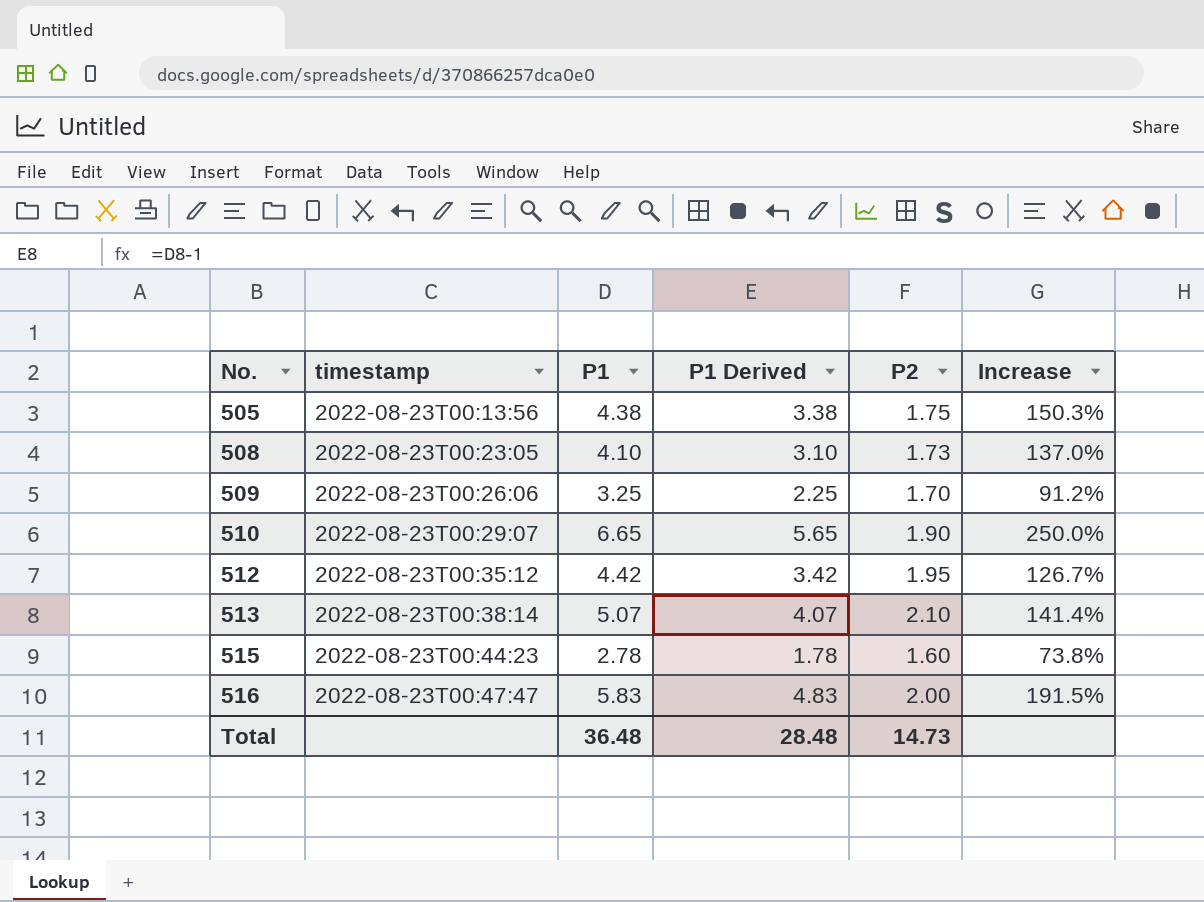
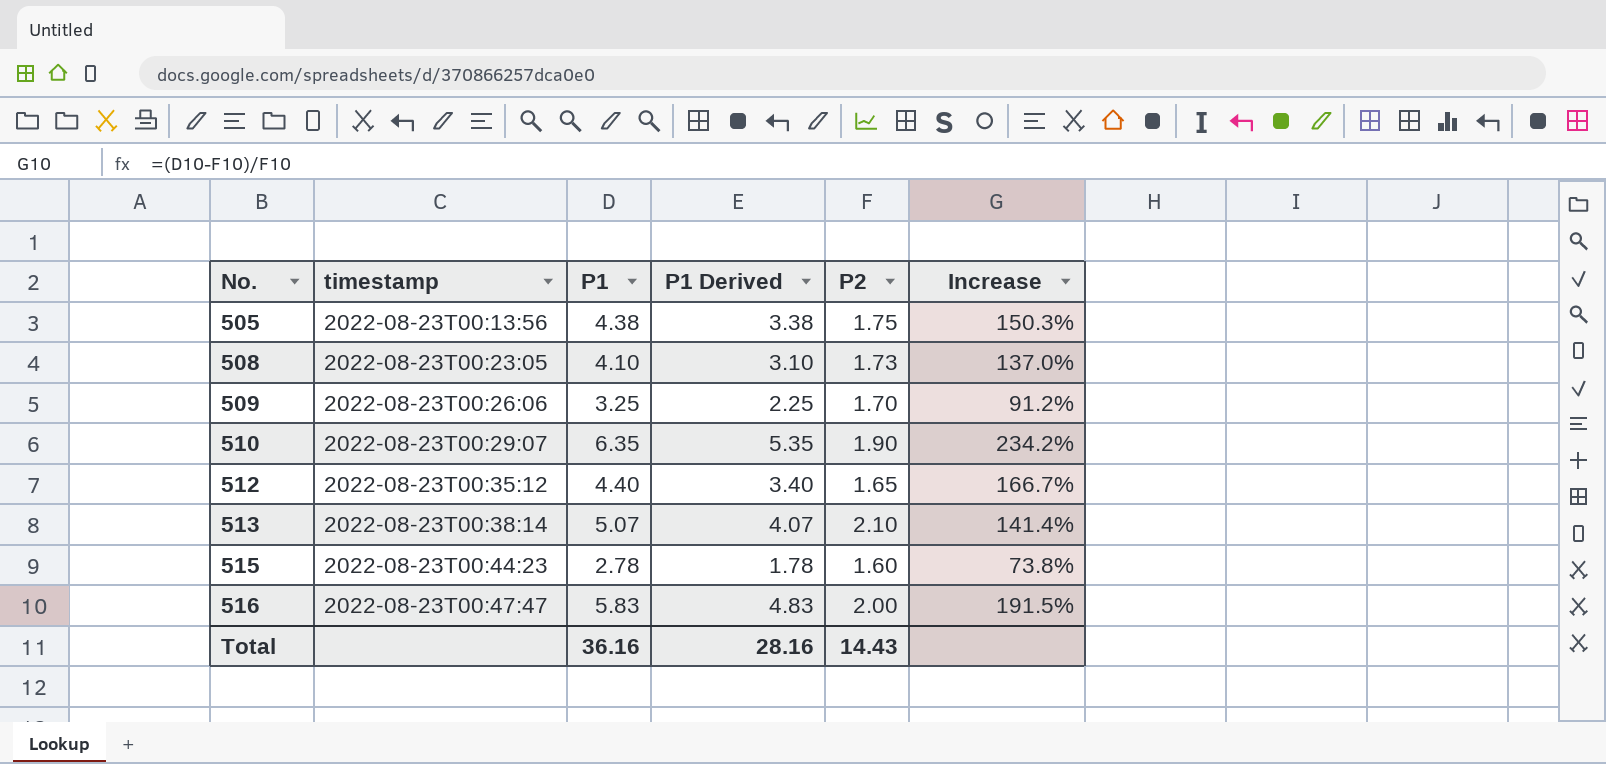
510 | P1: 6.65 -> 6.35
510 | P1 Derived: 5.65 -> 5.35
510 | Increase: 250.0% -> 234.2%
512 | P1: 4.42 -> 4.40
512 | P1 Derived: 3.42 -> 3.40
512 | P2: 1.95 -> 1.65
512 | Increase: 126.7% -> 166.7%
Total | P1: 36.48 -> 36.16
Total | P1 Derived: 28.48 -> 28.16
Total | P2: 14.73 -> 14.43

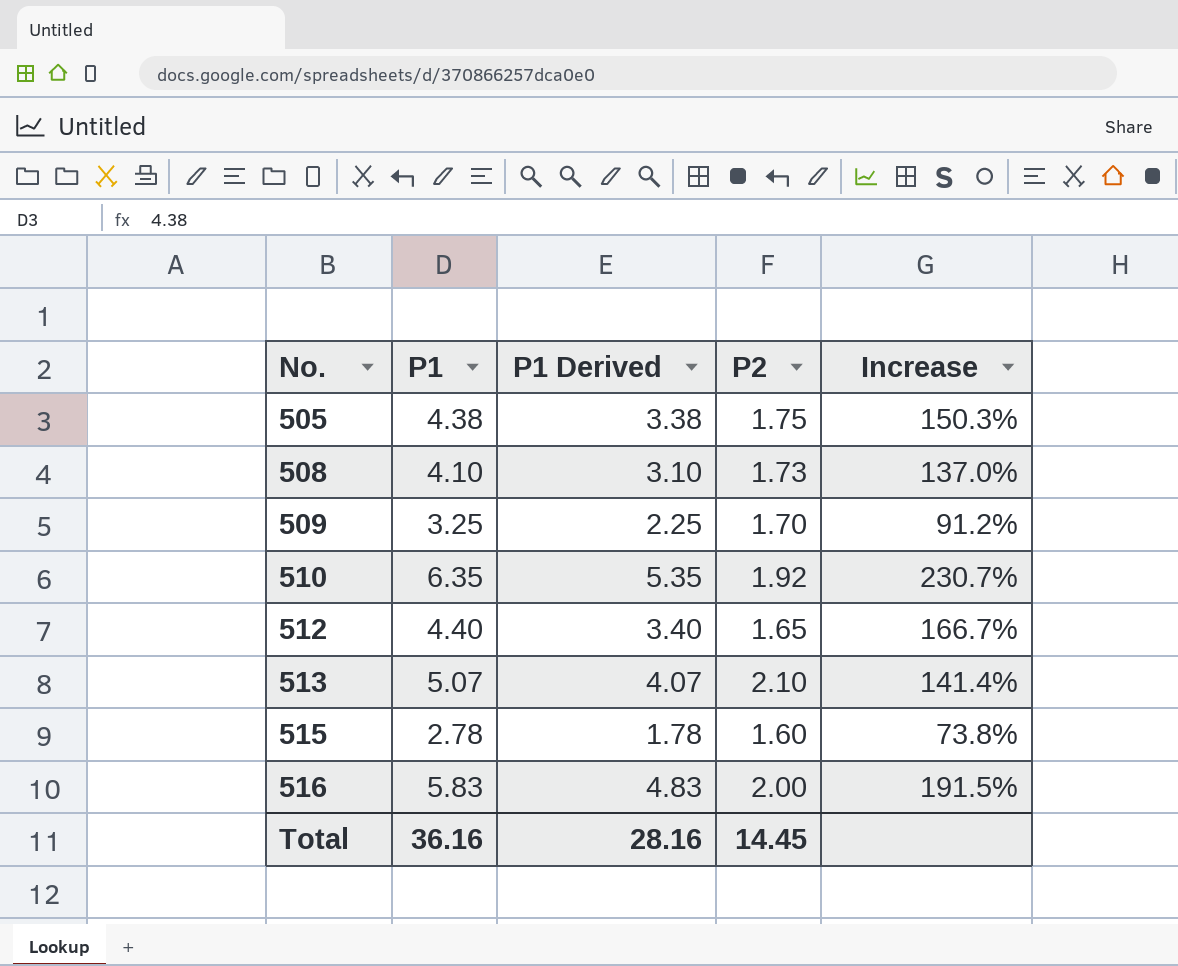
column timestamp | position: 2 -> none
510 | P2: 1.90 -> 1.92
510 | Increase: 234.2% -> 230.7%
Total | P2: 14.43 -> 14.45

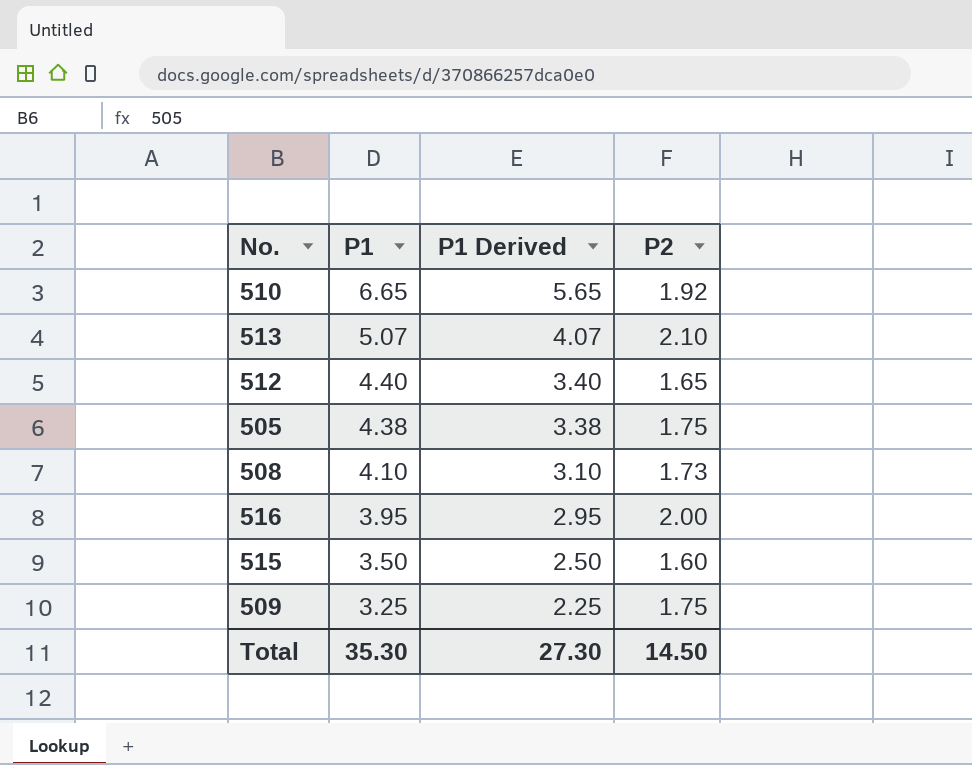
row order: No. ascending -> P1 descending
column Increase | formula: ([P1] - [P2]) / [P2] -> none
510 | P1: 6.35 -> 6.65
510 | P1 Derived: 5.35 -> 5.65
516 | P1: 5.83 -> 3.95
516 | P1 Derived: 4.83 -> 2.95
515 | P1: 2.78 -> 3.50
515 | P1 Derived: 1.78 -> 2.50
509 | P2: 1.70 -> 1.75
Total | P1: 36.16 -> 35.30
Total | P1 Derived: 28.16 -> 27.30
Total | P2: 14.45 -> 14.50

